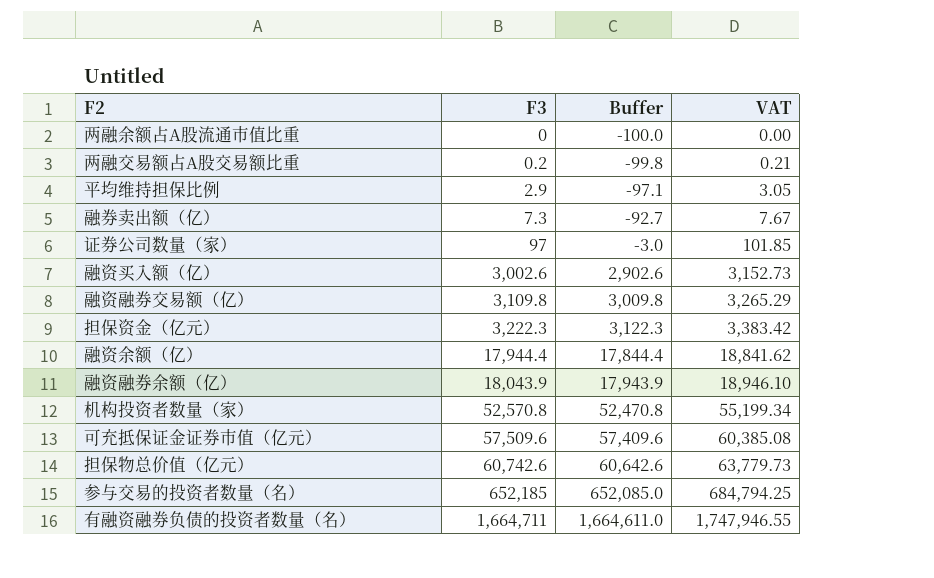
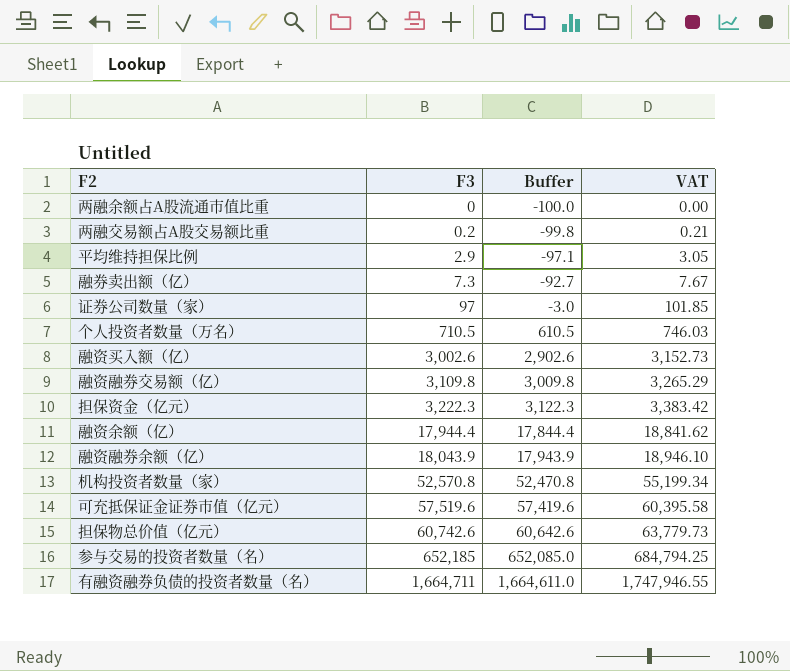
row 个人投资者数量（万名）: none -> 710.5 | 610.5 | 746.03
可充抵保证金证券市值（亿元） | F3: 57,509.6 -> 57,519.6
可充抵保证金证券市值（亿元） | Buffer: 57,409.6 -> 57,419.6
可充抵保证金证券市值（亿元） | VAT: 60,385.08 -> 60,395.58

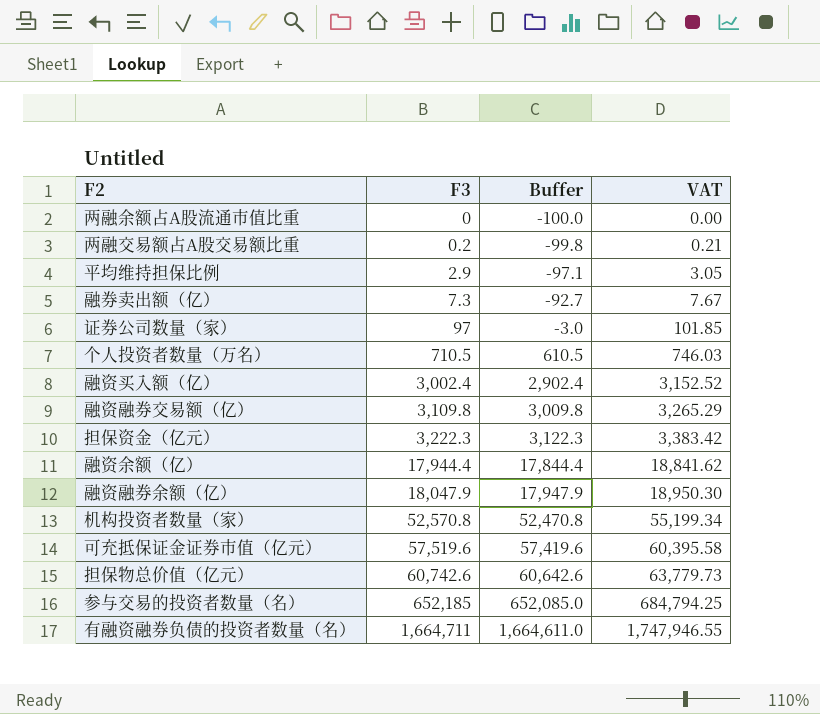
融资买入额（亿） | F3: 3,002.6 -> 3,002.4
融资买入额（亿） | Buffer: 2,902.6 -> 2,902.4
融资买入额（亿） | VAT: 3,152.73 -> 3,152.52
融资融券余额（亿） | F3: 18,043.9 -> 18,047.9
融资融券余额（亿） | Buffer: 17,943.9 -> 17,947.9
融资融券余额（亿） | VAT: 18,946.10 -> 18,950.30

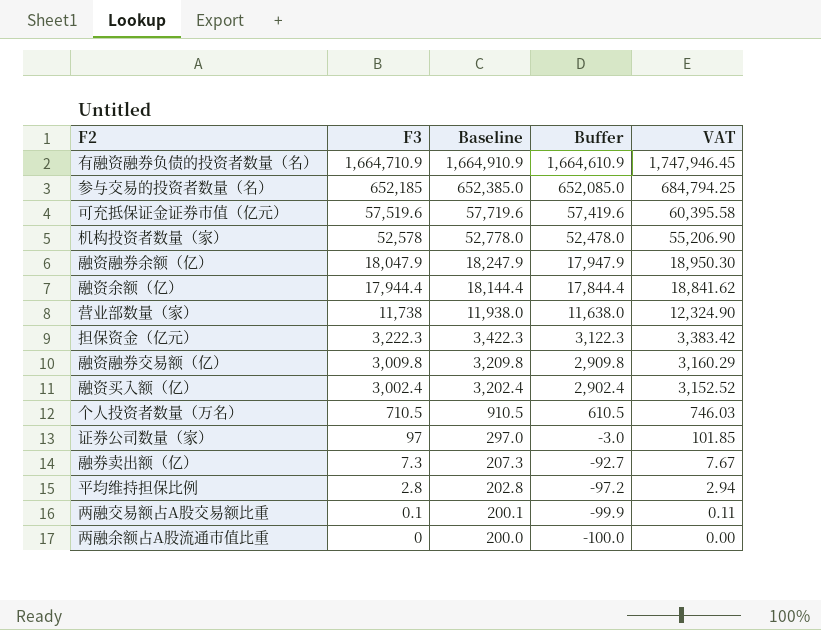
row order: F3 ascending -> F3 descending
column Baseline | formula: none -> [F3] + 200
row 担保物总价值（亿元）: 60,742.6 | 60,642.6 | 63,779.73 -> none
有融资融券负债的投资者数量（名） | F3: 1,664,711 -> 1,664,710.9
有融资融券负债的投资者数量（名） | Buffer: 1,664,611.0 -> 1,664,610.9
有融资融券负债的投资者数量（名） | VAT: 1,747,946.55 -> 1,747,946.45
机构投资者数量（家） | F3: 52,570.8 -> 52,578
机构投资者数量（家） | Buffer: 52,470.8 -> 52,478.0
机构投资者数量（家） | VAT: 55,199.34 -> 55,206.90
row 营业部数量（家）: none -> 11,738 | 11,938.0 | 11,638.0 | 12,324.90
融资融券交易额（亿） | F3: 3,109.8 -> 3,009.8
融资融券交易额（亿） | Buffer: 3,009.8 -> 2,909.8
融资融券交易额（亿） | VAT: 3,265.29 -> 3,160.29
平均维持担保比例 | F3: 2.9 -> 2.8
平均维持担保比例 | Buffer: -97.1 -> -97.2
平均维持担保比例 | VAT: 3.05 -> 2.94
两融交易额占A股交易额比重 | F3: 0.2 -> 0.1
两融交易额占A股交易额比重 | Buffer: -99.8 -> -99.9
两融交易额占A股交易额比重 | VAT: 0.21 -> 0.11

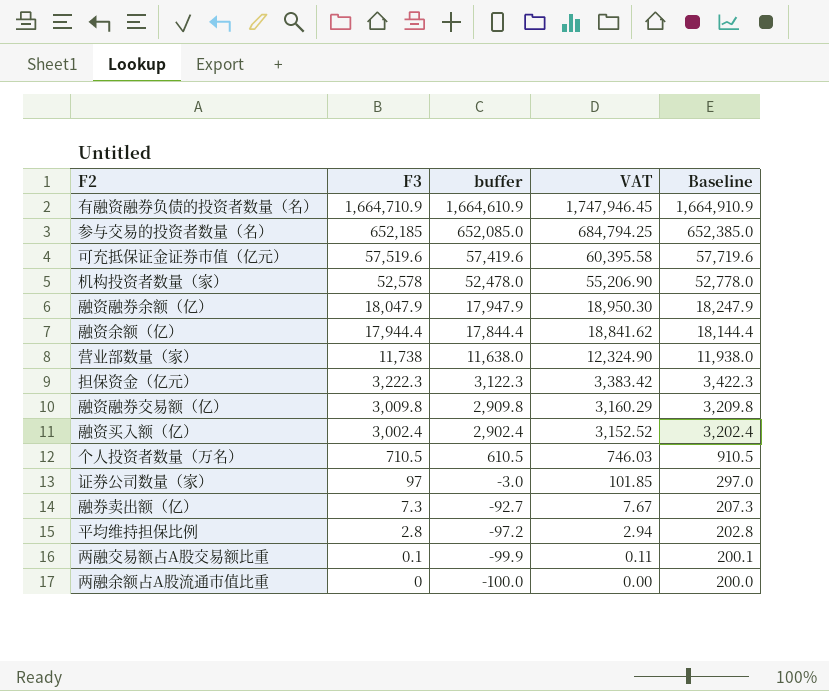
column name: Buffer -> buffer
column Baseline | position: 3 -> 5

